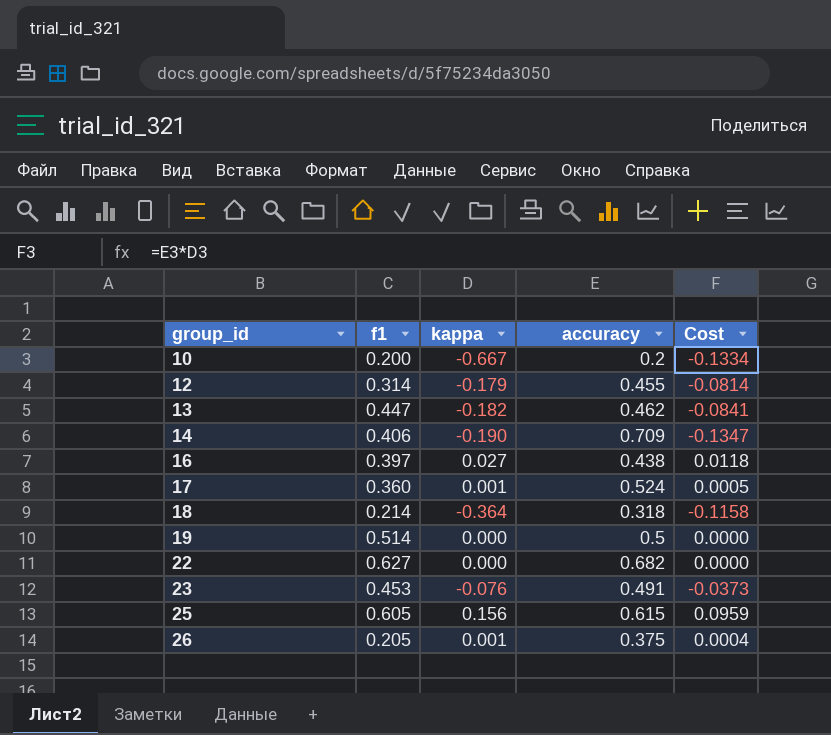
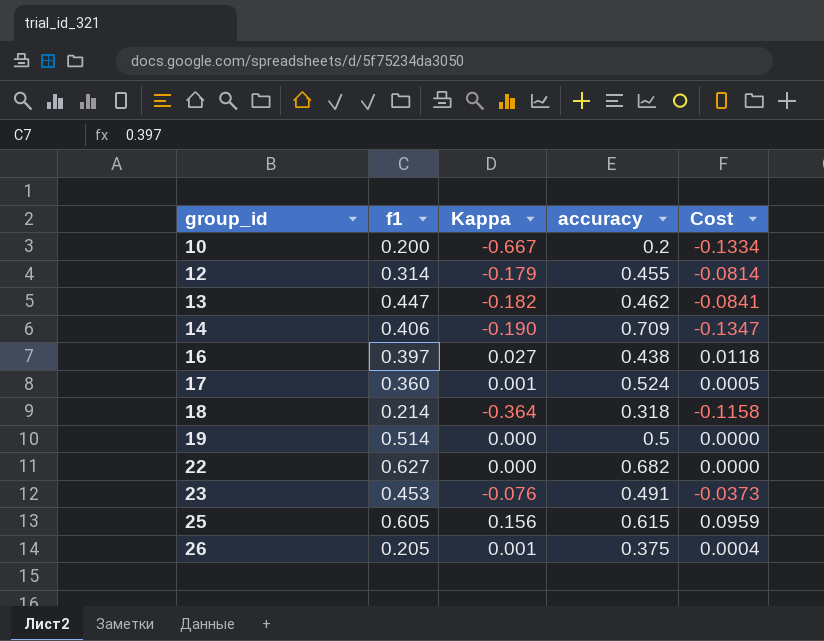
column name: kappa -> Kappa

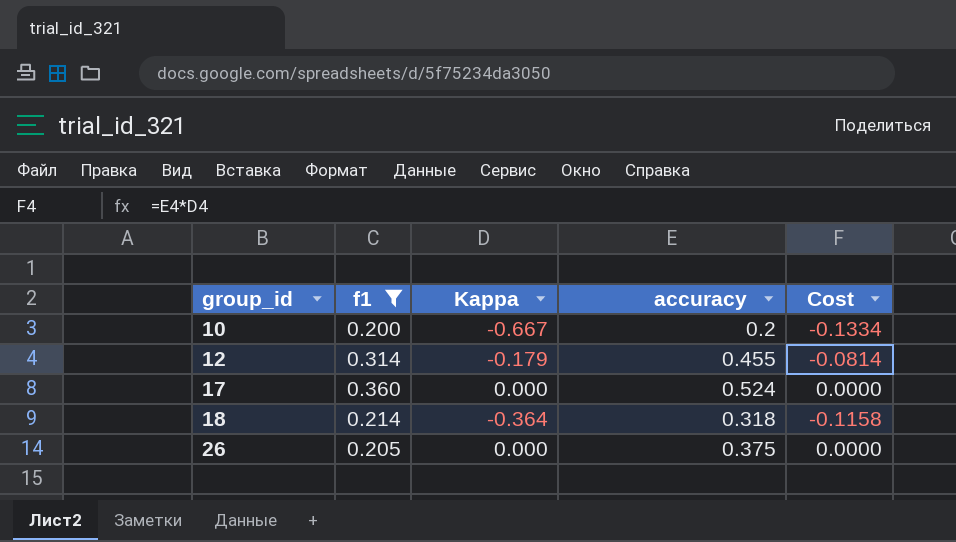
filter: none -> f1 <= 0.360
17 | Kappa: 0.001 -> 0.000
17 | Cost: 0.0005 -> 0.0000
26 | Kappa: 0.001 -> 0.000
26 | Cost: 0.0004 -> 0.0000

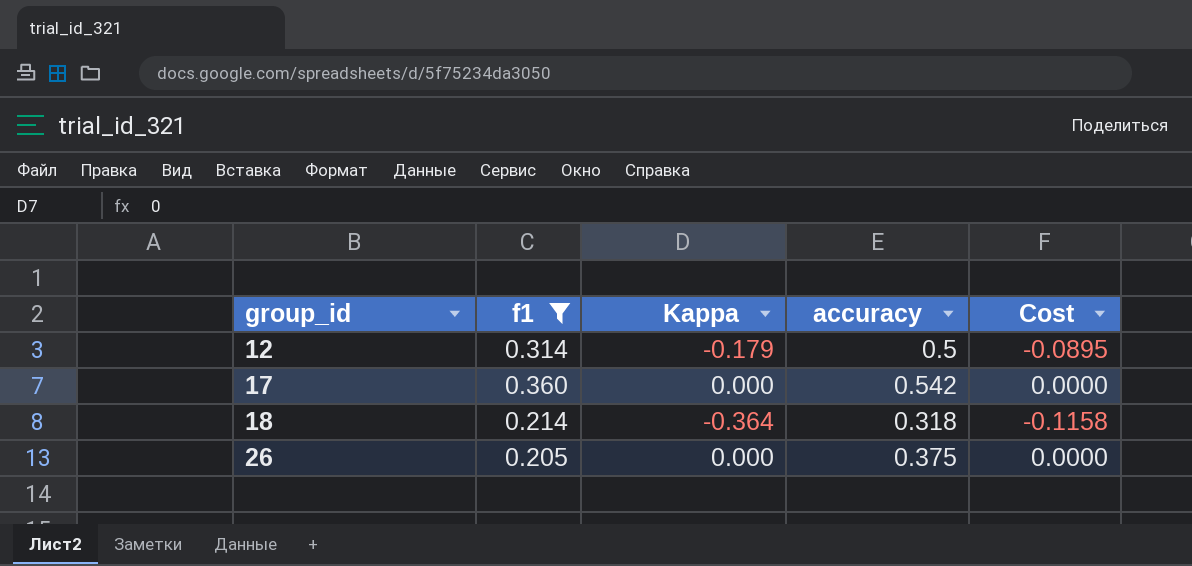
row 10: 0.200 | -0.667 | 0.2 | -0.1334 -> none
12 | accuracy: 0.455 -> 0.5
12 | Cost: -0.0814 -> -0.0895
17 | accuracy: 0.524 -> 0.542

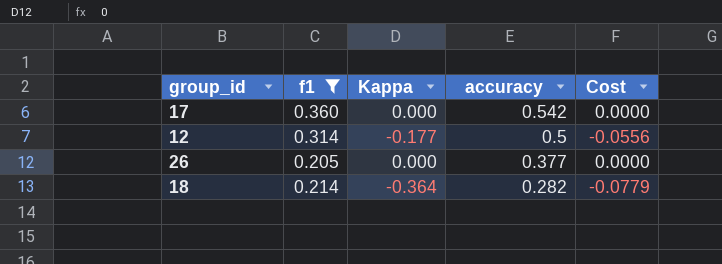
row order: group_id ascending -> accuracy descending
column Cost | formula: [Kappa] * [accuracy] -> [f1] * [Kappa]
12 | Kappa: -0.179 -> -0.177
26 | accuracy: 0.375 -> 0.377
18 | accuracy: 0.318 -> 0.282

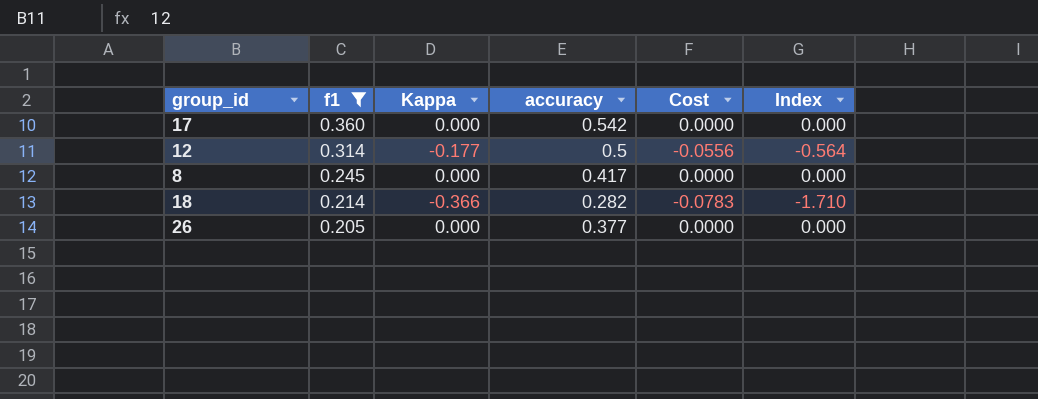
row order: accuracy descending -> f1 descending
column Index | formula: none -> [Kappa] / [f1]
row 8: none -> 0.245 | 0.000 | 0.417 | 0.0000 | 0.000
18 | Kappa: -0.364 -> -0.366
18 | Cost: -0.0779 -> -0.0783

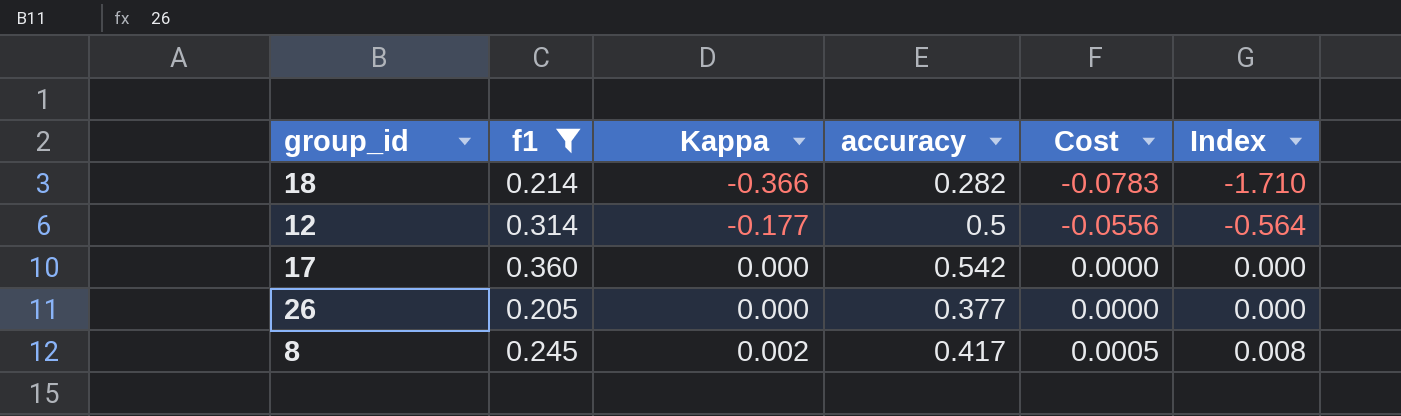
row order: f1 descending -> Kappa ascending
8 | Kappa: 0.000 -> 0.002
8 | Cost: 0.0000 -> 0.0005
8 | Index: 0.000 -> 0.008

